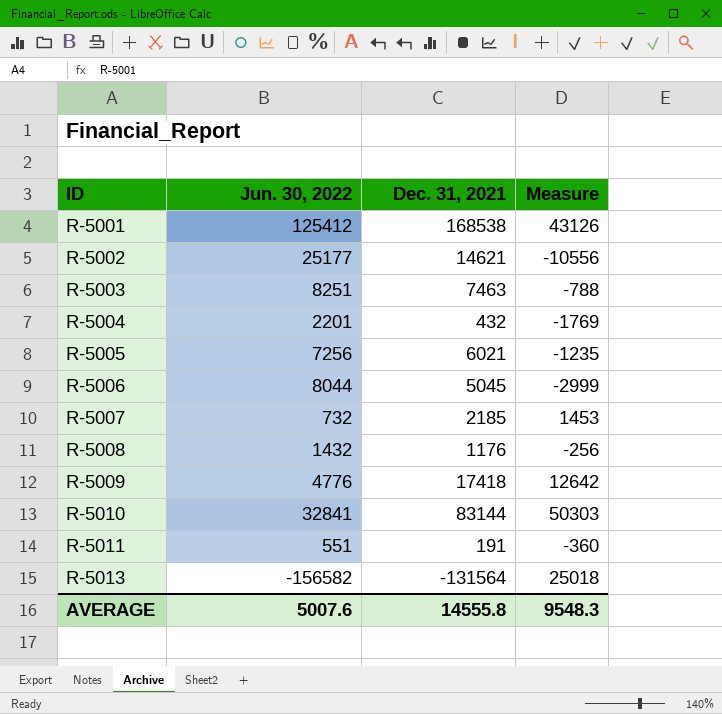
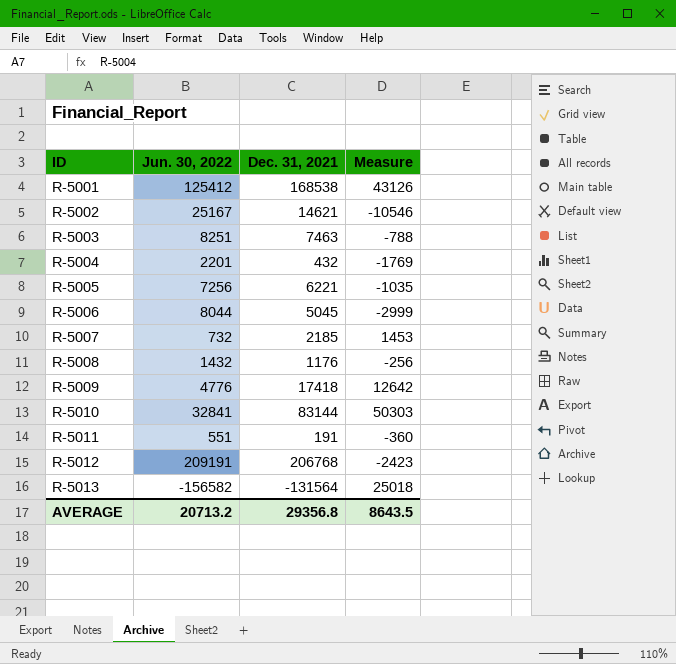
R-5002 | Jun. 30, 2022: 25177 -> 25167
R-5002 | Measure: -10556 -> -10546
R-5005 | Dec. 31, 2021: 6021 -> 6221
R-5005 | Measure: -1235 -> -1035
row R-5012: none -> 209191 | 206768 | -2423
AVERAGE | Jun. 30, 2022: 5007.6 -> 20713.2
AVERAGE | Dec. 31, 2021: 14555.8 -> 29356.8
AVERAGE | Measure: 9548.3 -> 8643.5

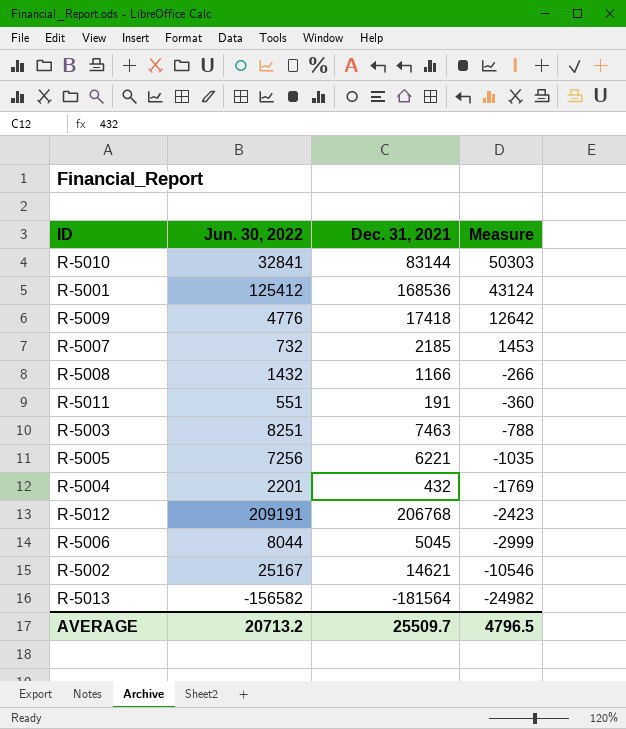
row order: ID ascending -> Measure descending
R-5001 | Dec. 31, 2021: 168538 -> 168536
R-5001 | Measure: 43126 -> 43124
R-5008 | Dec. 31, 2021: 1176 -> 1166
R-5008 | Measure: -256 -> -266
R-5013 | Dec. 31, 2021: -131564 -> -181564
R-5013 | Measure: 25018 -> -24982
AVERAGE | Dec. 31, 2021: 29356.8 -> 25509.7
AVERAGE | Measure: 8643.5 -> 4796.5

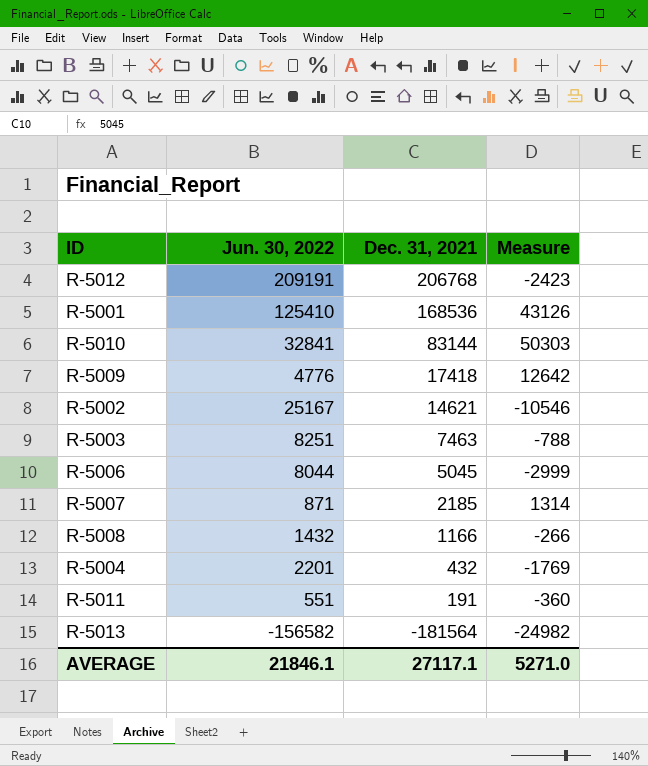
row order: Measure descending -> Dec. 31, 2021 descending
row R-5005: 7256 | 6221 | -1035 -> none
R-5001 | Jun. 30, 2022: 125412 -> 125410
R-5001 | Measure: 43124 -> 43126
R-5007 | Jun. 30, 2022: 732 -> 871
R-5007 | Measure: 1453 -> 1314
AVERAGE | Jun. 30, 2022: 20713.2 -> 21846.1
AVERAGE | Dec. 31, 2021: 25509.7 -> 27117.1
AVERAGE | Measure: 4796.5 -> 5271.0

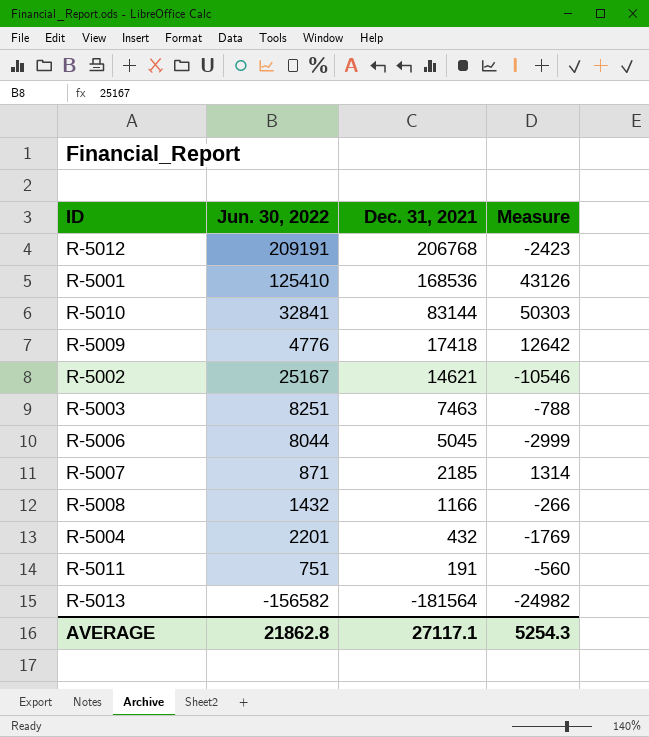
R-5011 | Jun. 30, 2022: 551 -> 751
R-5011 | Measure: -360 -> -560
AVERAGE | Jun. 30, 2022: 21846.1 -> 21862.8
AVERAGE | Measure: 5271.0 -> 5254.3

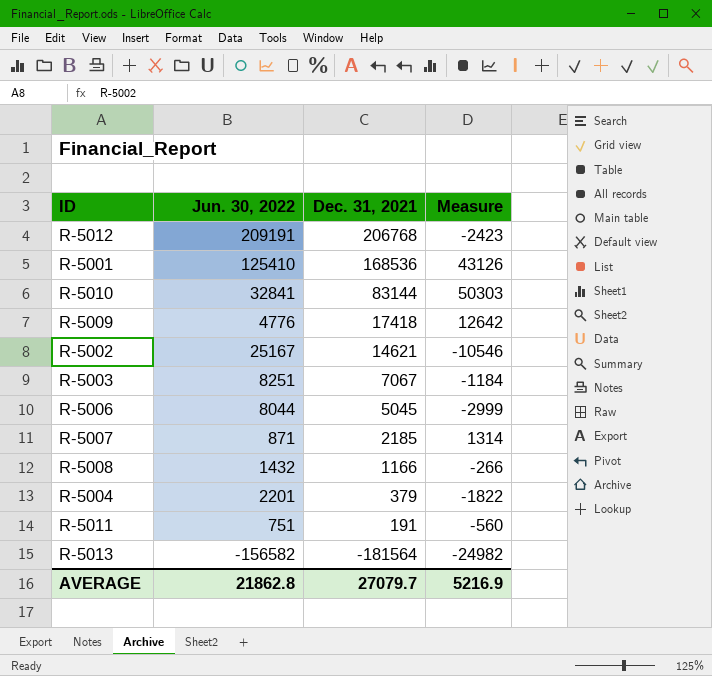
R-5003 | Dec. 31, 2021: 7463 -> 7067
R-5003 | Measure: -788 -> -1184
R-5004 | Dec. 31, 2021: 432 -> 379
R-5004 | Measure: -1769 -> -1822
AVERAGE | Dec. 31, 2021: 27117.1 -> 27079.7
AVERAGE | Measure: 5254.3 -> 5216.9

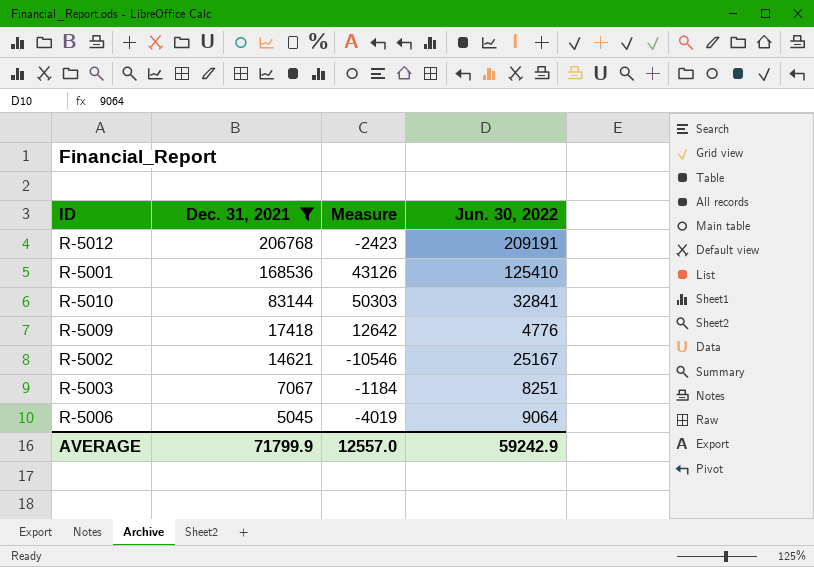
filter: none -> Dec. 31, 2021 >= 5045
column Jun. 30, 2022 | position: 2 -> 4
R-5006 | Measure: -2999 -> -4019
R-5006 | Jun. 30, 2022: 8044 -> 9064
AVERAGE | Dec. 31, 2021: 27079.7 -> 71799.9
AVERAGE | Measure: 5216.9 -> 12557.0
AVERAGE | Jun. 30, 2022: 21862.8 -> 59242.9

